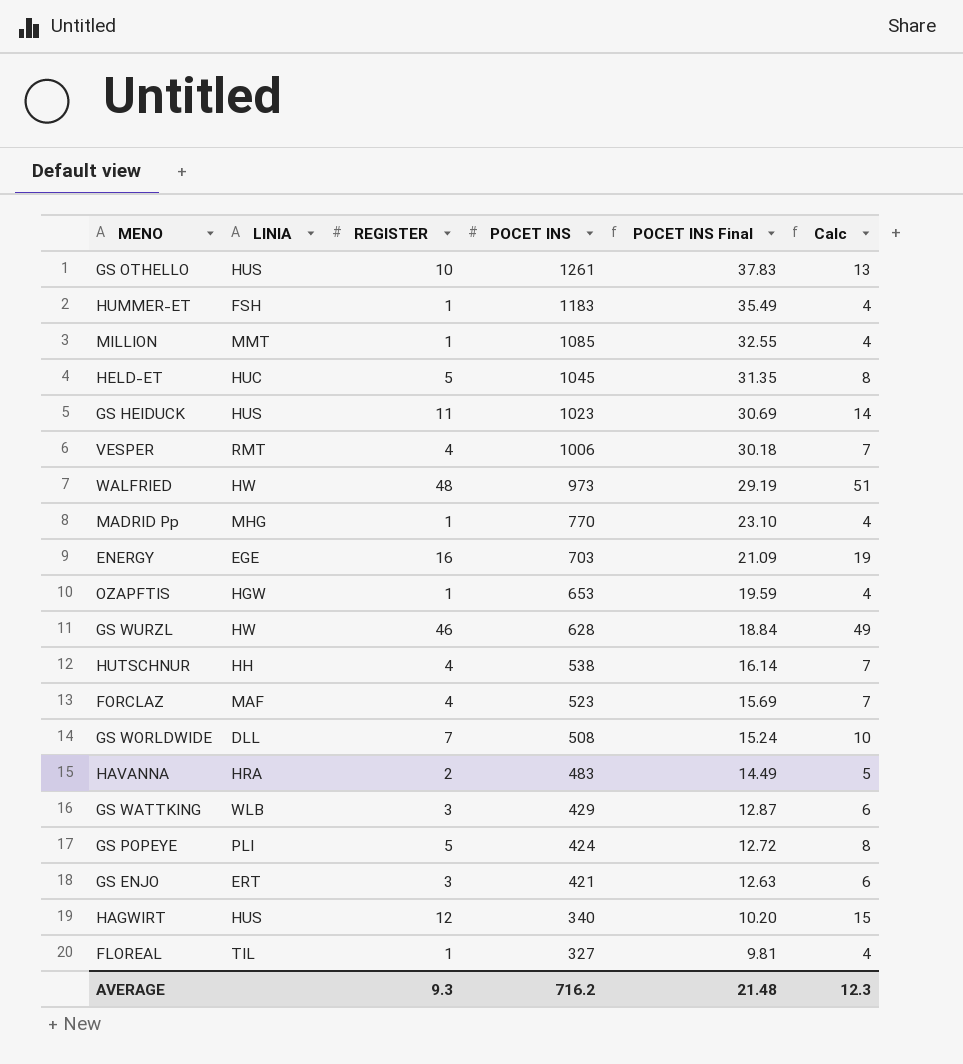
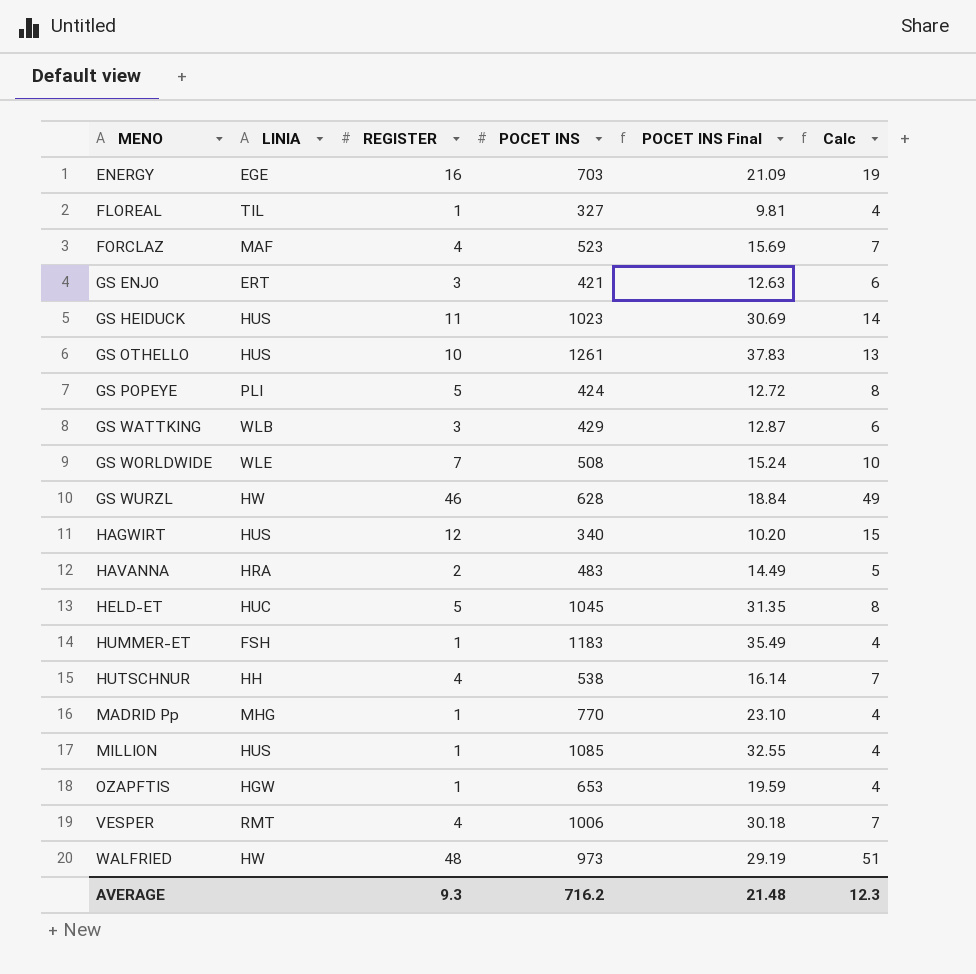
row order: POCET INS descending -> MENO ascending
GS WORLDWIDE | LINIA: DLL -> WLE
MILLION | LINIA: MMT -> HUS

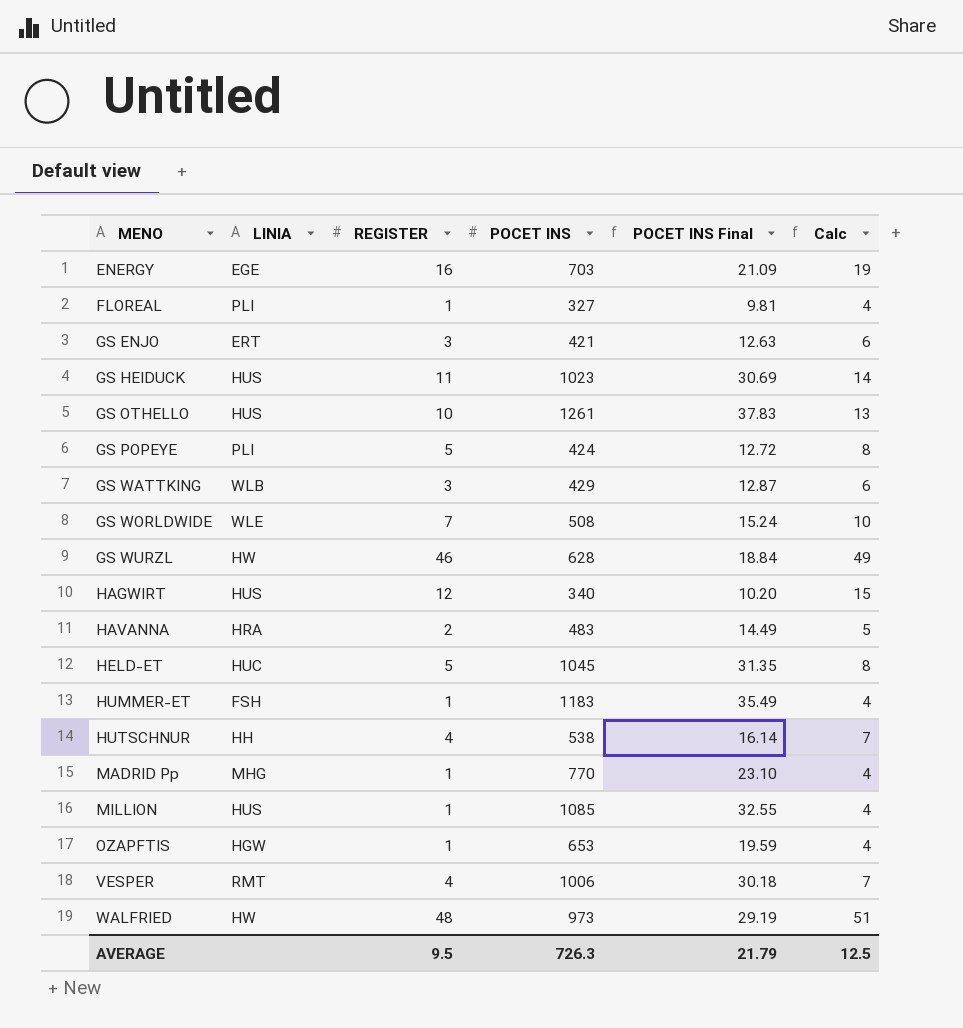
row FORCLAZ: MAF | 4 | 523 | 15.69 | 7 -> none
FLOREAL | LINIA: TIL -> PLI
AVERAGE | REGISTER: 9.3 -> 9.5
AVERAGE | POCET INS: 716.2 -> 726.3
AVERAGE | POCET INS Final: 21.48 -> 21.79
AVERAGE | Calc: 12.3 -> 12.5

